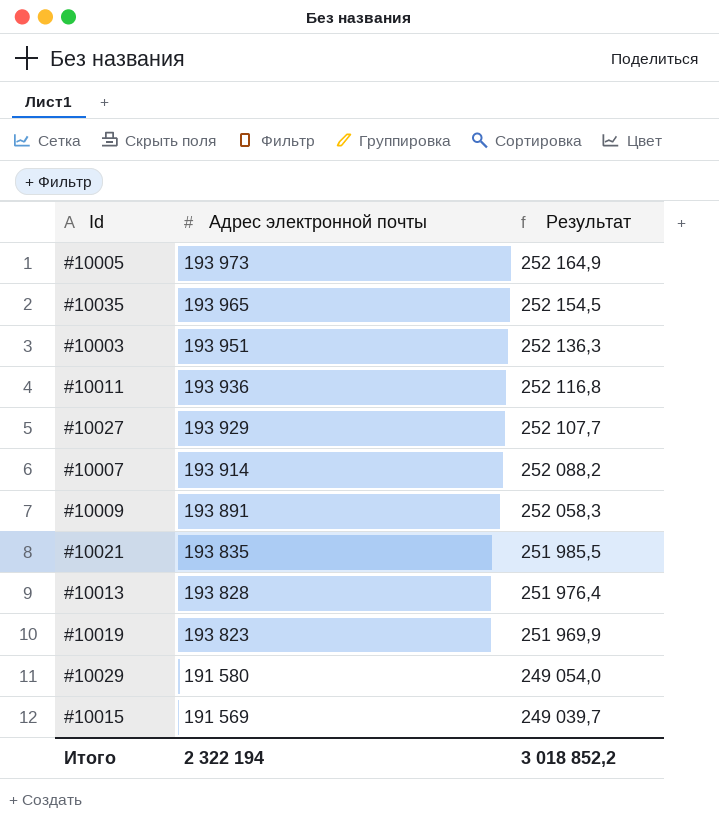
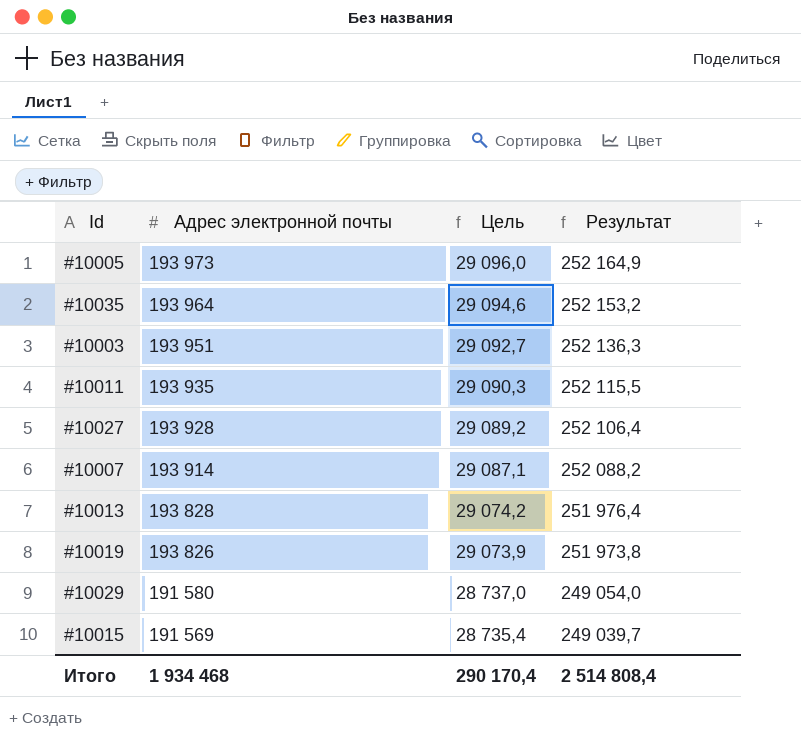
column Цель | formula: none -> [Адрес электронной почты] * 0,15
row #10009: 193 891 | 252 058,3 -> none
row #10021: 193 835 | 251 985,5 -> none
#10035 | Адрес электронной почты: 193 965 -> 193 964
#10035 | Результат: 252 154,5 -> 252 153,2
#10011 | Адрес электронной почты: 193 936 -> 193 935
#10011 | Результат: 252 116,8 -> 252 115,5
#10027 | Адрес электронной почты: 193 929 -> 193 928
#10027 | Результат: 252 107,7 -> 252 106,4
#10019 | Адрес электронной почты: 193 823 -> 193 826
#10019 | Результат: 251 969,9 -> 251 973,8
Итого | Адрес электронной почты: 2 322 194 -> 1 934 468
Итого | Результат: 3 018 852,2 -> 2 514 808,4

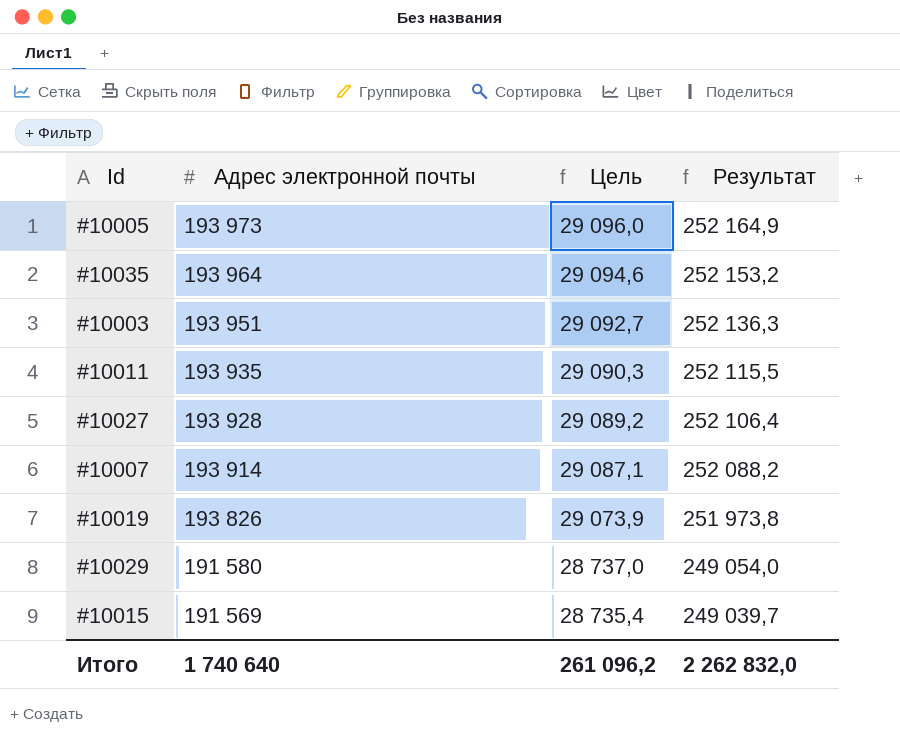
row #10013: 193 828 | 29 074,2 | 251 976,4 -> none
Итого | Адрес электронной почты: 1 934 468 -> 1 740 640
Итого | Цель: 290 170,4 -> 261 096,2
Итого | Результат: 2 514 808,4 -> 2 262 832,0

